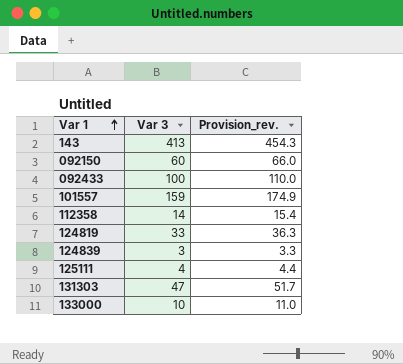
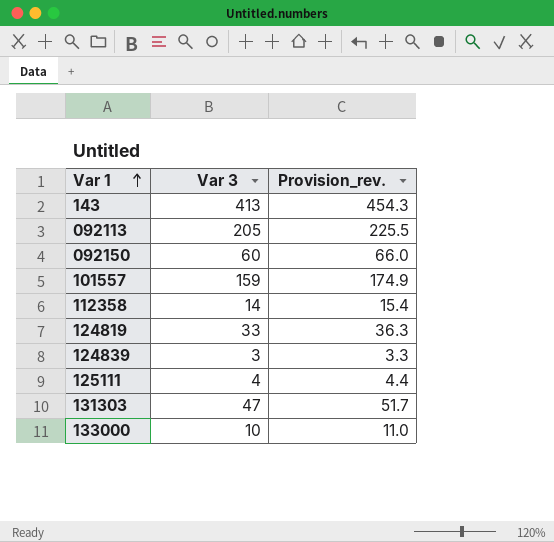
row 092433: 100 | 110.0 -> none
row 092113: none -> 205 | 225.5

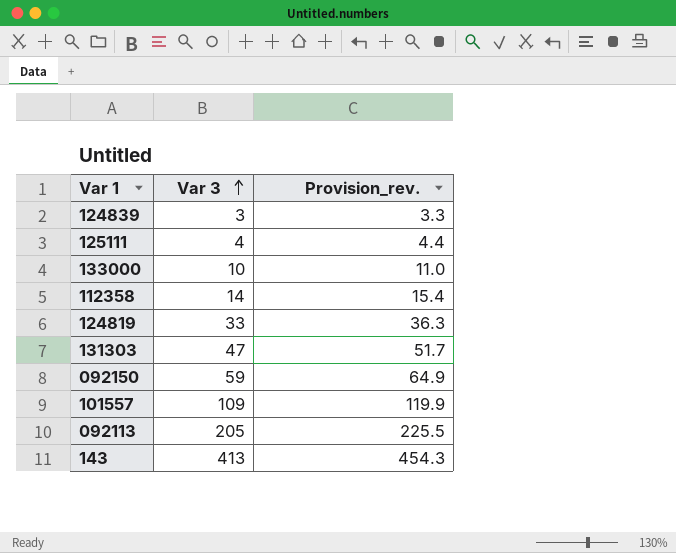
row order: Var 1 ascending -> Var 3 ascending
092150 | Var 3: 60 -> 59
092150 | Provision_rev.: 66.0 -> 64.9
101557 | Var 3: 159 -> 109
101557 | Provision_rev.: 174.9 -> 119.9

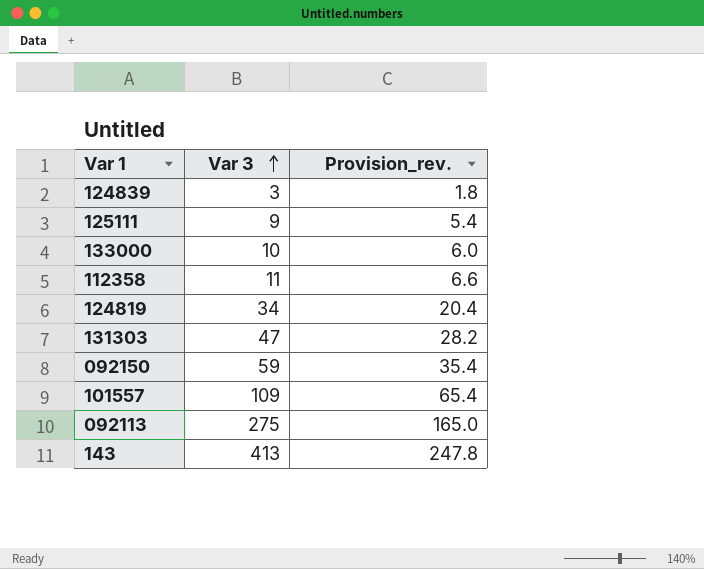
column Provision_rev. | formula: [Var 3] * 1.1 -> [Var 3] * 0.6
125111 | Var 3: 4 -> 9
112358 | Var 3: 14 -> 11
124819 | Var 3: 33 -> 34
092113 | Var 3: 205 -> 275

